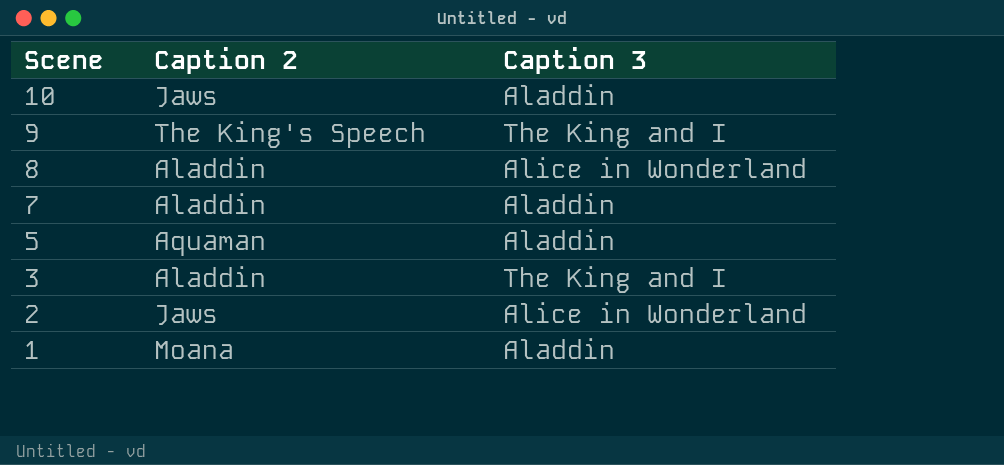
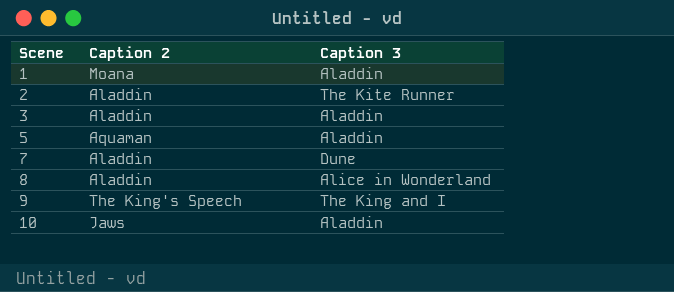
row order: Scene descending -> Scene ascending
2 | Caption 2: Jaws -> Aladdin
2 | Caption 3: Alice in Wonderland -> The Kite Runner
3 | Caption 3: The King and I -> Aladdin
7 | Caption 3: Aladdin -> Dune

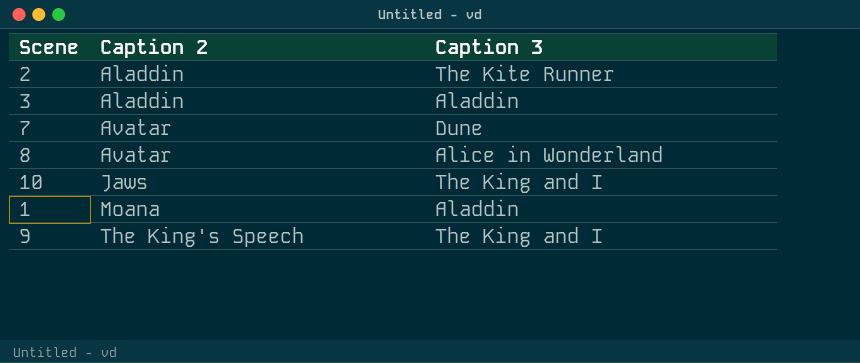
row order: Scene ascending -> Caption 2 ascending
row 5: Aquaman | Aladdin -> none
7 | Caption 2: Aladdin -> Avatar
8 | Caption 2: Aladdin -> Avatar
10 | Caption 3: Aladdin -> The King and I

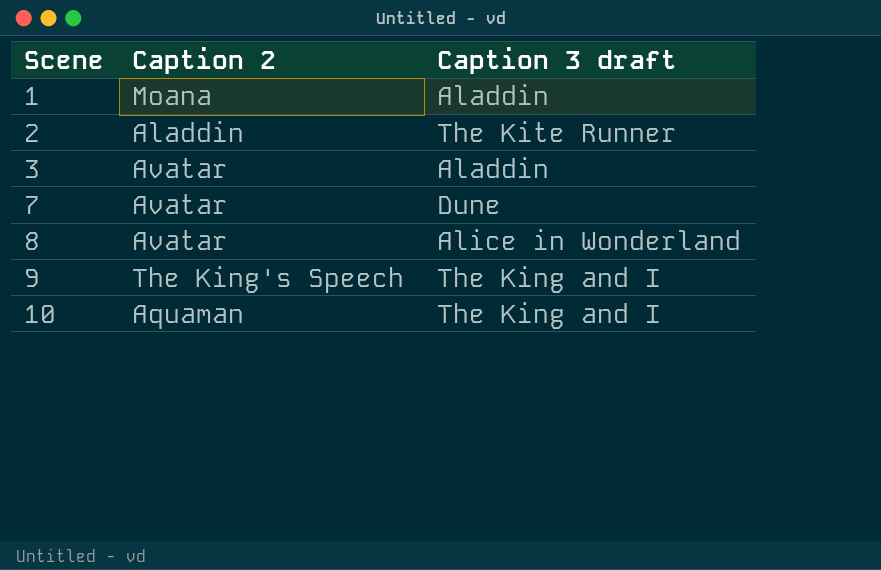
row order: Caption 2 ascending -> Scene ascending
column name: Caption 3 -> Caption 3 draft
3 | Caption 2: Aladdin -> Avatar
10 | Caption 2: Jaws -> Aquaman

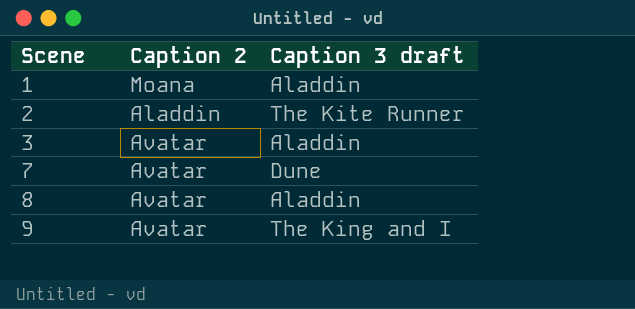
row 10: Aquaman | The King and I -> none
8 | Caption 3 draft: Alice in Wonderland -> Aladdin
9 | Caption 2: The King's Speech -> Avatar

